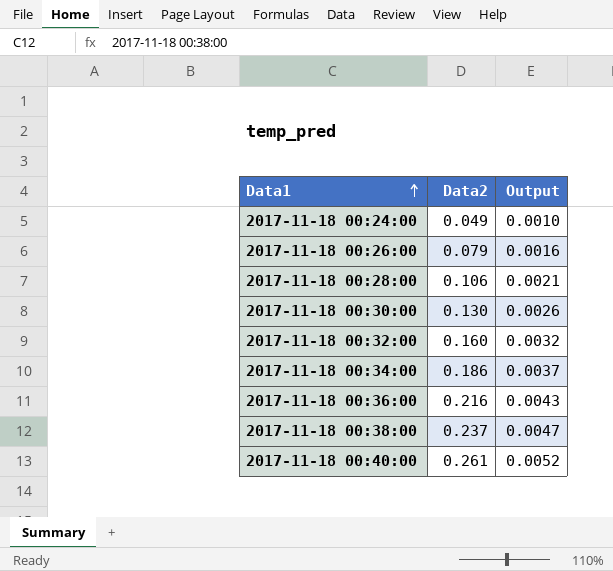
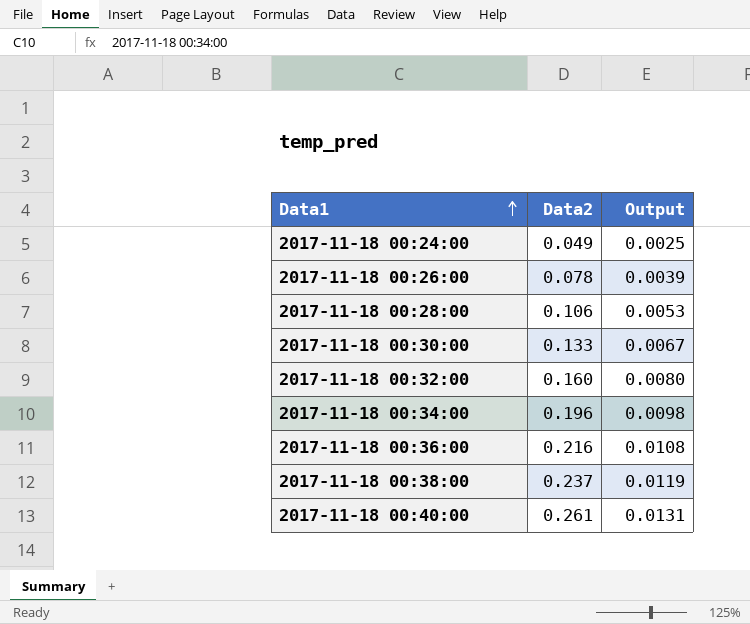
column Output | formula: [Data2] * 0.02 -> [Data2] * 0.05
2017-11-18 00:26:00 | Data2: 0.079 -> 0.078
2017-11-18 00:30:00 | Data2: 0.130 -> 0.133
2017-11-18 00:34:00 | Data2: 0.186 -> 0.196

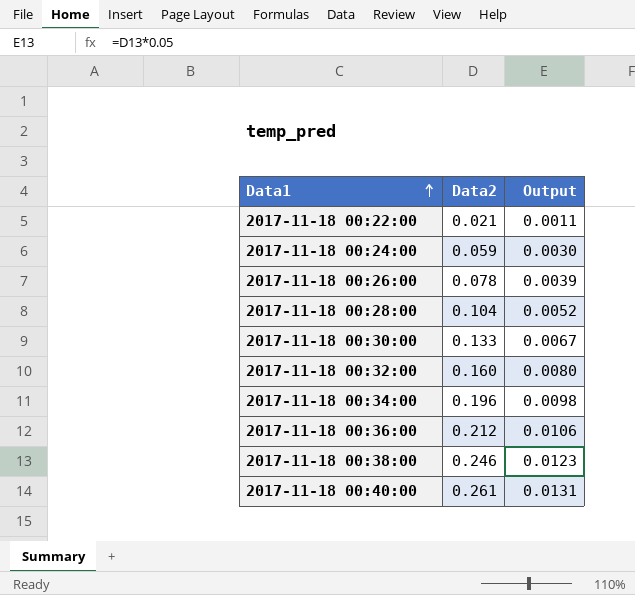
row 2017-11-18 00:22:00: none -> 0.021 | 0.0011
2017-11-18 00:24:00 | Data2: 0.049 -> 0.059
2017-11-18 00:24:00 | Output: 0.0025 -> 0.0030
2017-11-18 00:28:00 | Data2: 0.106 -> 0.104
2017-11-18 00:28:00 | Output: 0.0053 -> 0.0052
2017-11-18 00:36:00 | Data2: 0.216 -> 0.212
2017-11-18 00:36:00 | Output: 0.0108 -> 0.0106
2017-11-18 00:38:00 | Data2: 0.237 -> 0.246
2017-11-18 00:38:00 | Output: 0.0119 -> 0.0123

